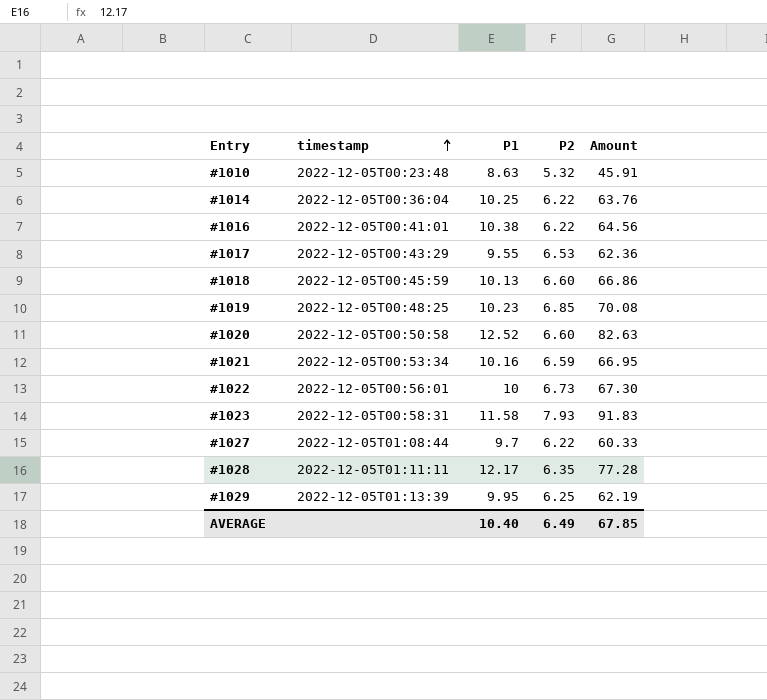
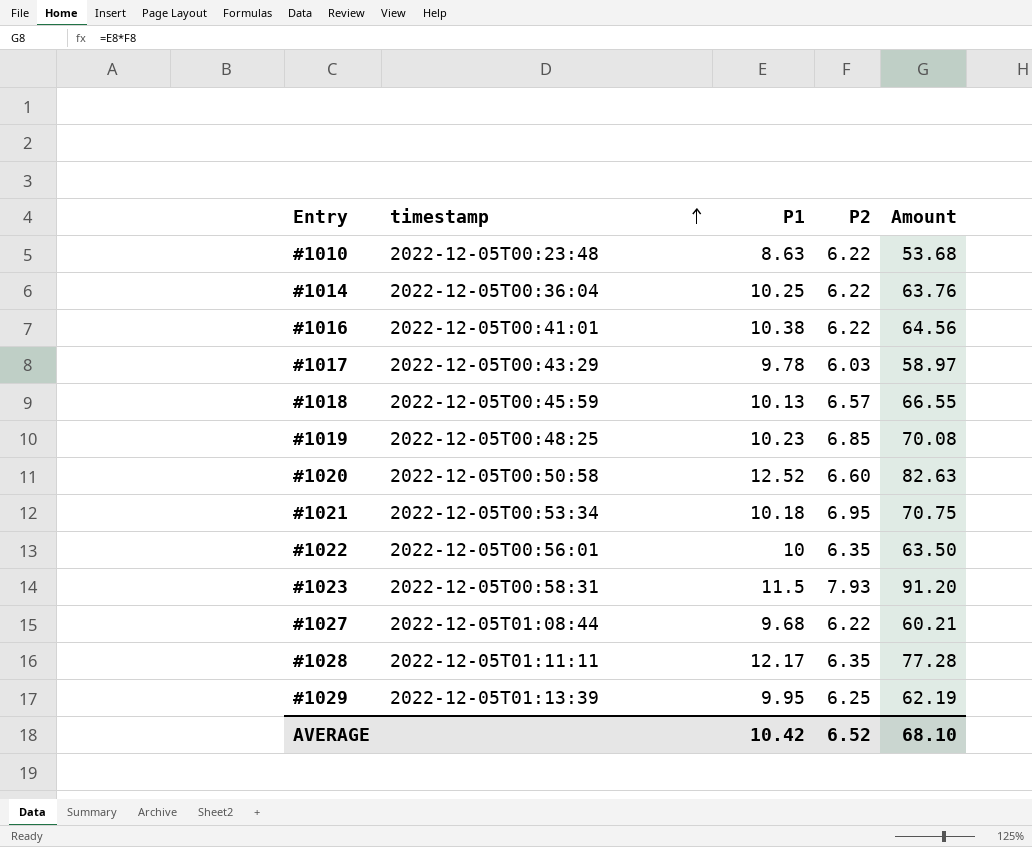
#1010 | P2: 5.32 -> 6.22
#1010 | Amount: 45.91 -> 53.68
#1017 | P1: 9.55 -> 9.78
#1017 | P2: 6.53 -> 6.03
#1017 | Amount: 62.36 -> 58.97
#1018 | P2: 6.60 -> 6.57
#1018 | Amount: 66.86 -> 66.55
#1021 | P1: 10.16 -> 10.18
#1021 | P2: 6.59 -> 6.95
#1021 | Amount: 66.95 -> 70.75
#1022 | P2: 6.73 -> 6.35
#1022 | Amount: 67.30 -> 63.50
#1023 | P1: 11.58 -> 11.5
#1023 | Amount: 91.83 -> 91.20
#1027 | P1: 9.7 -> 9.68
#1027 | Amount: 60.33 -> 60.21
AVERAGE | P1: 10.40 -> 10.42
AVERAGE | P2: 6.49 -> 6.52
AVERAGE | Amount: 67.85 -> 68.10

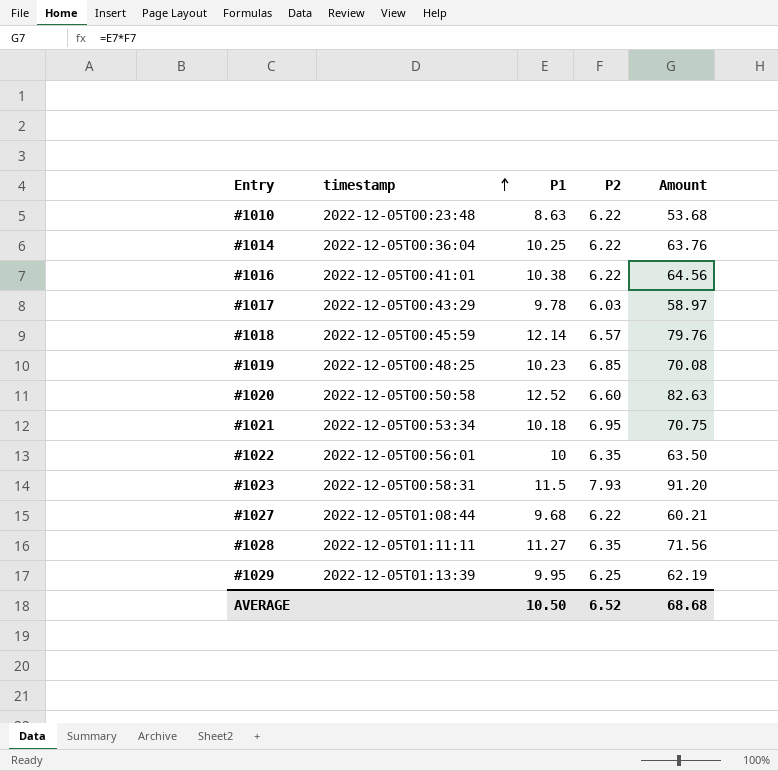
#1018 | P1: 10.13 -> 12.14
#1018 | Amount: 66.55 -> 79.76
#1028 | P1: 12.17 -> 11.27
#1028 | Amount: 77.28 -> 71.56
AVERAGE | P1: 10.42 -> 10.50
AVERAGE | Amount: 68.10 -> 68.68

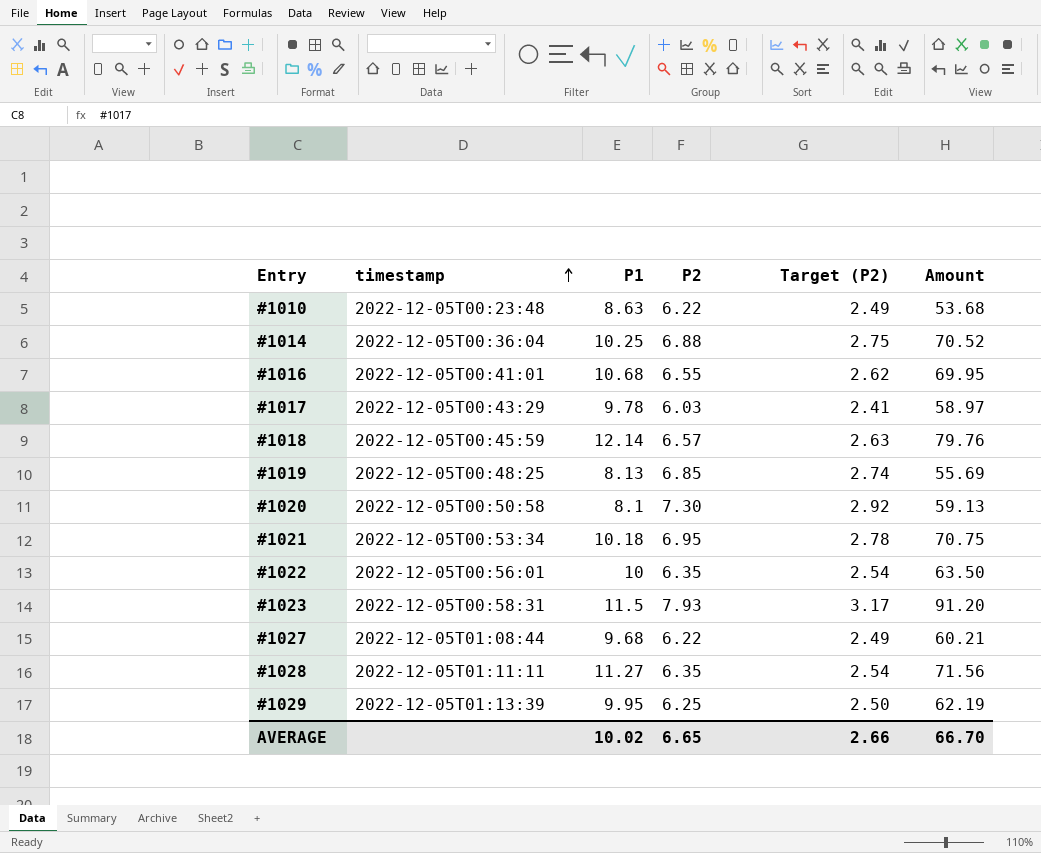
column Target (P2) | formula: none -> [P2] * 0.4
#1014 | P2: 6.22 -> 6.88
#1014 | Amount: 63.76 -> 70.52
#1016 | P1: 10.38 -> 10.68
#1016 | P2: 6.22 -> 6.55
#1016 | Amount: 64.56 -> 69.95
#1019 | P1: 10.23 -> 8.13
#1019 | Amount: 70.08 -> 55.69
#1020 | P1: 12.52 -> 8.1
#1020 | P2: 6.60 -> 7.30
#1020 | Amount: 82.63 -> 59.13
AVERAGE | P1: 10.50 -> 10.02
AVERAGE | P2: 6.52 -> 6.65
AVERAGE | Amount: 68.68 -> 66.70

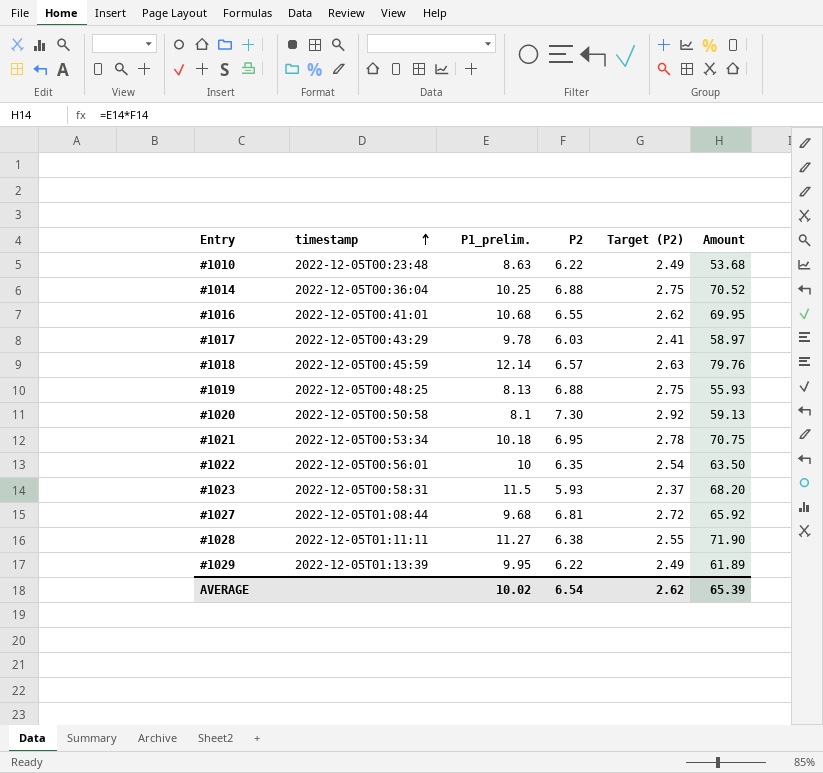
column name: P1 -> P1_prelim.
#1019 | P2: 6.85 -> 6.88
#1019 | Target (P2): 2.74 -> 2.75
#1019 | Amount: 55.69 -> 55.93
#1023 | P2: 7.93 -> 5.93
#1023 | Target (P2): 3.17 -> 2.37
#1023 | Amount: 91.20 -> 68.20
#1027 | P2: 6.22 -> 6.81
#1027 | Target (P2): 2.49 -> 2.72
#1027 | Amount: 60.21 -> 65.92
#1028 | P2: 6.35 -> 6.38
#1028 | Target (P2): 2.54 -> 2.55
#1028 | Amount: 71.56 -> 71.90
#1029 | P2: 6.25 -> 6.22
#1029 | Target (P2): 2.50 -> 2.49
#1029 | Amount: 62.19 -> 61.89
AVERAGE | P2: 6.65 -> 6.54
AVERAGE | Target (P2): 2.66 -> 2.62
AVERAGE | Amount: 66.70 -> 65.39

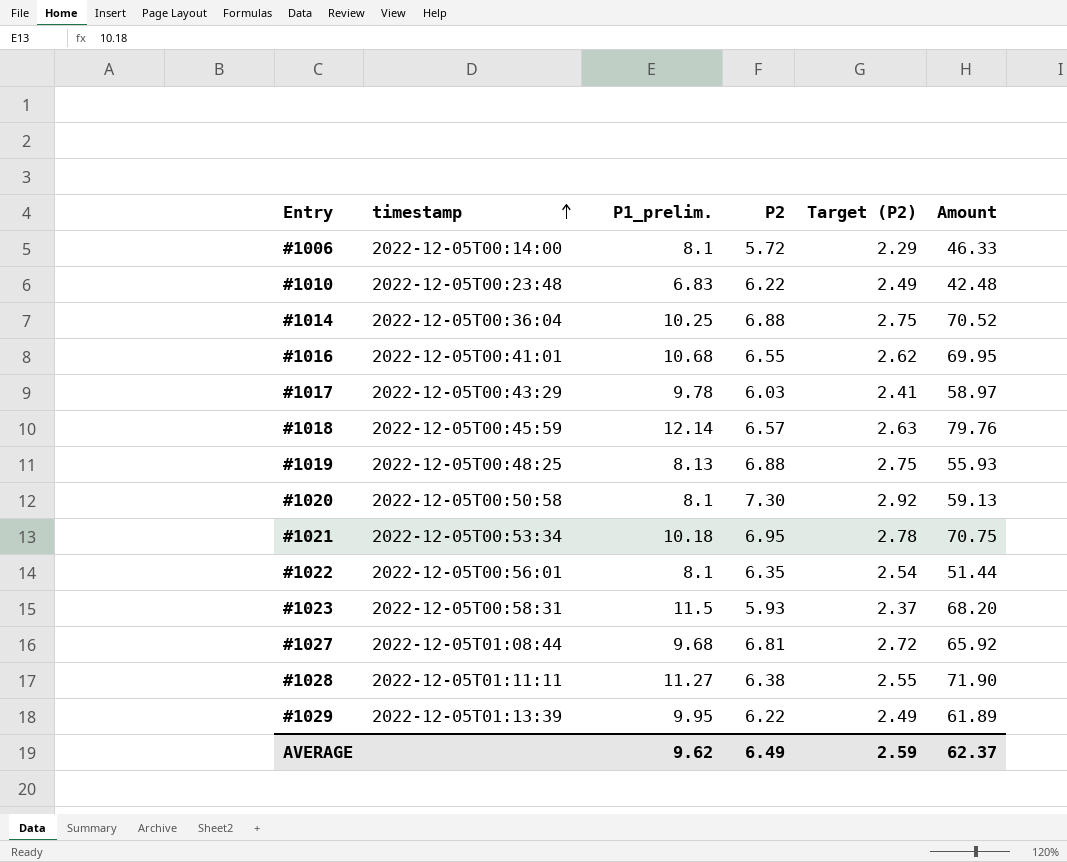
row #1006: none -> 2022-12-05T00:14:00 | 8.1 | 5.72 | 2.29 | 46.33
#1010 | P1_prelim.: 8.63 -> 6.83
#1010 | Amount: 53.68 -> 42.48
#1022 | P1_prelim.: 10 -> 8.1
#1022 | Amount: 63.50 -> 51.44
AVERAGE | P1_prelim.: 10.02 -> 9.62
AVERAGE | P2: 6.54 -> 6.49
AVERAGE | Target (P2): 2.62 -> 2.59
AVERAGE | Amount: 65.39 -> 62.37

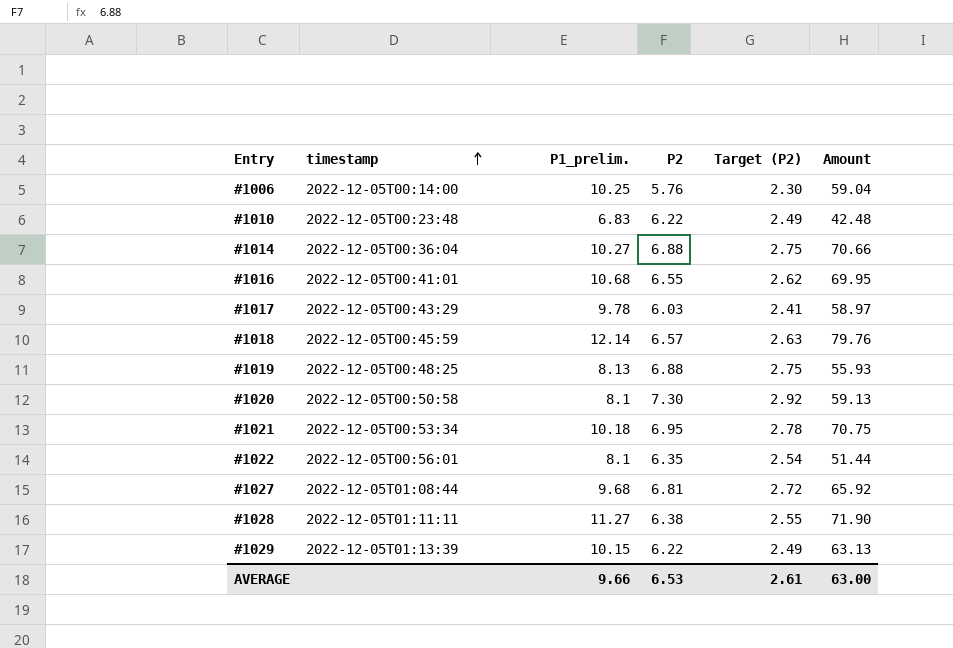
row #1023: 2022-12-05T00:58:31 | 11.5 | 5.93 | 2.37 | 68.20 -> none
#1006 | P1_prelim.: 8.1 -> 10.25
#1006 | P2: 5.72 -> 5.76
#1006 | Target (P2): 2.29 -> 2.30
#1006 | Amount: 46.33 -> 59.04
#1014 | P1_prelim.: 10.25 -> 10.27
#1014 | Amount: 70.52 -> 70.66
#1029 | P1_prelim.: 9.95 -> 10.15
#1029 | Amount: 61.89 -> 63.13
AVERAGE | P1_prelim.: 9.62 -> 9.66
AVERAGE | P2: 6.49 -> 6.53
AVERAGE | Target (P2): 2.59 -> 2.61
AVERAGE | Amount: 62.37 -> 63.00

